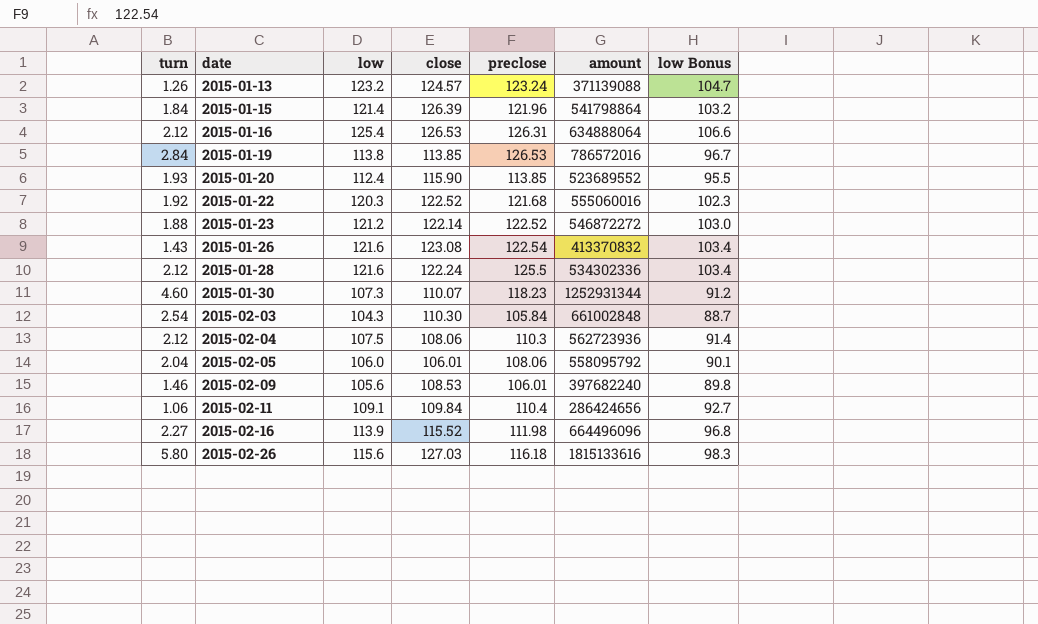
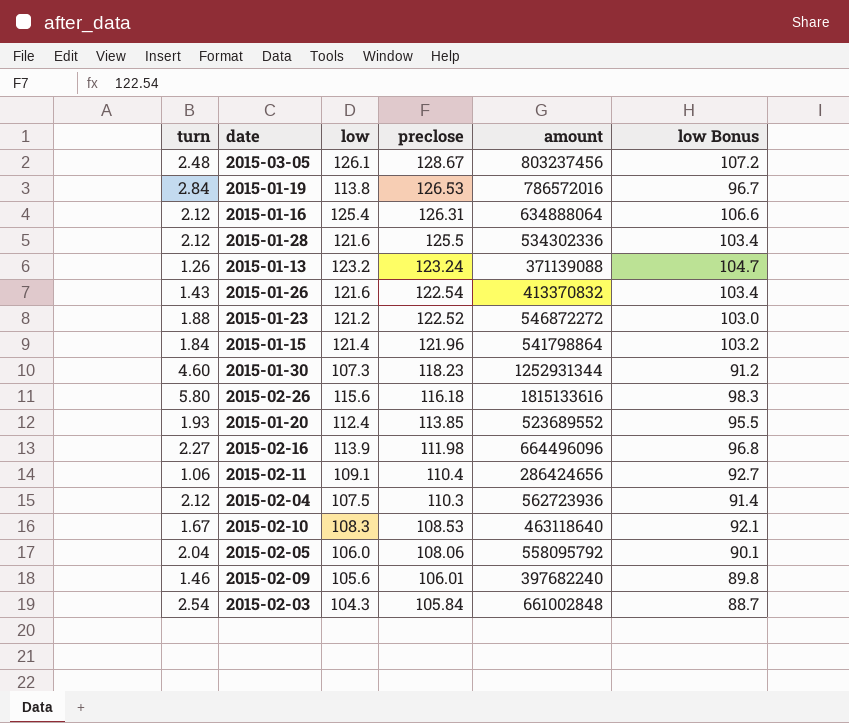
row order: date ascending -> preclose descending
column close | position: 4 -> none
row 2015-01-22: 1.92 | 120.3 | 122.52 | 121.68 | 555060016 | 102.3 -> none
row 2015-03-05: none -> 2.48 | 126.1 | 128.67 | 803237456 | 107.2
row 2015-02-10: none -> 1.67 | 108.3 | 108.53 | 463118640 | 92.1

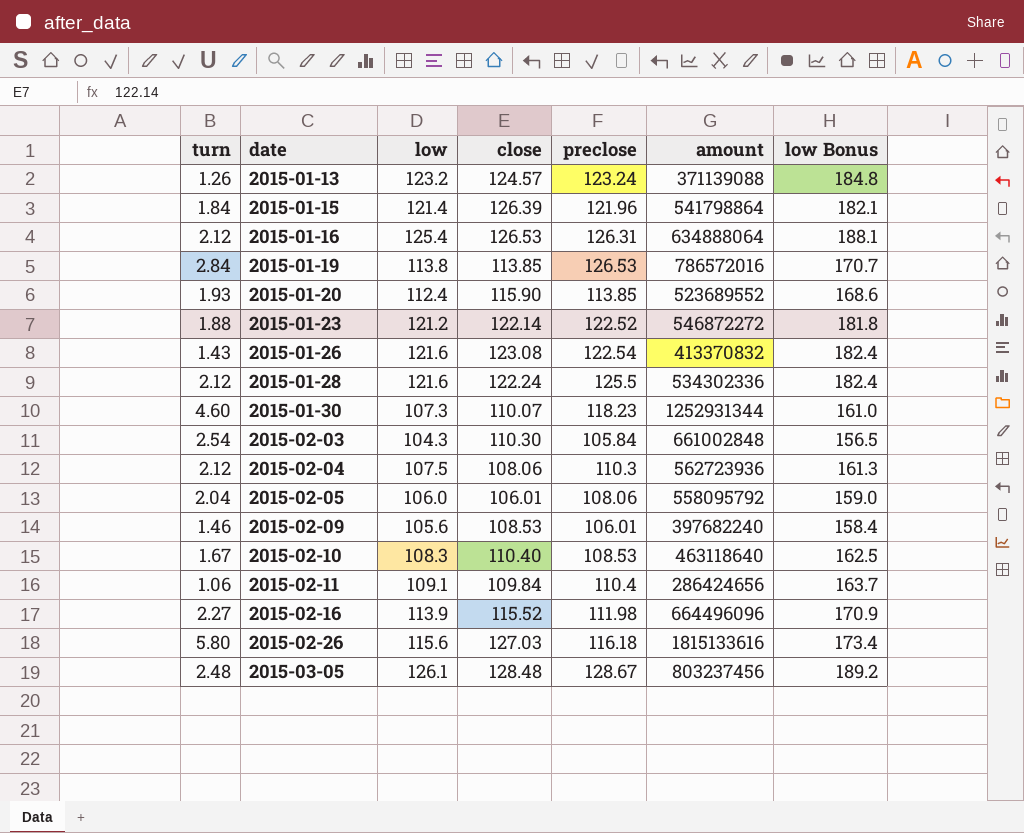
row order: preclose descending -> date ascending
column close | position: none -> 4
column low Bonus | formula: [low] * 0.85 -> [low] * 1.5

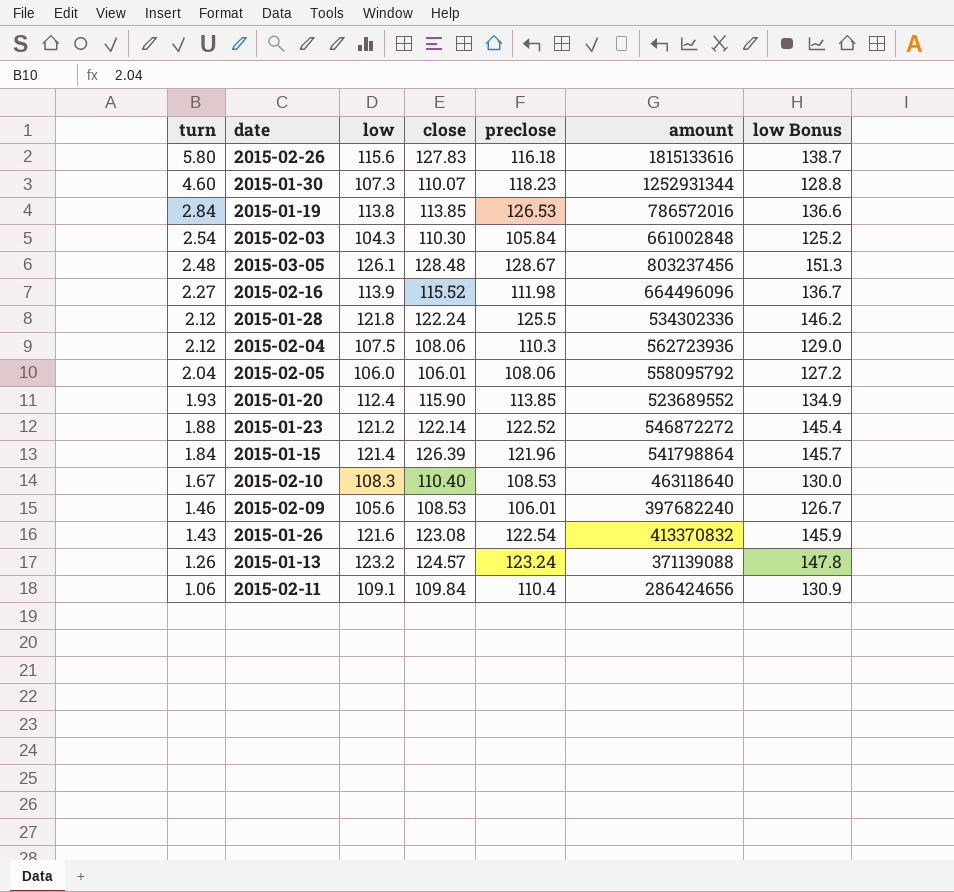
row order: date ascending -> turn descending
column low Bonus | formula: [low] * 1.5 -> [low] * 1.2
row 2015-01-16: 2.12 | 125.4 | 126.53 | 126.31 | 634888064 | 188.1 -> none
2015-02-26 | close: 127.03 -> 127.83
2015-01-28 | low: 121.6 -> 121.8

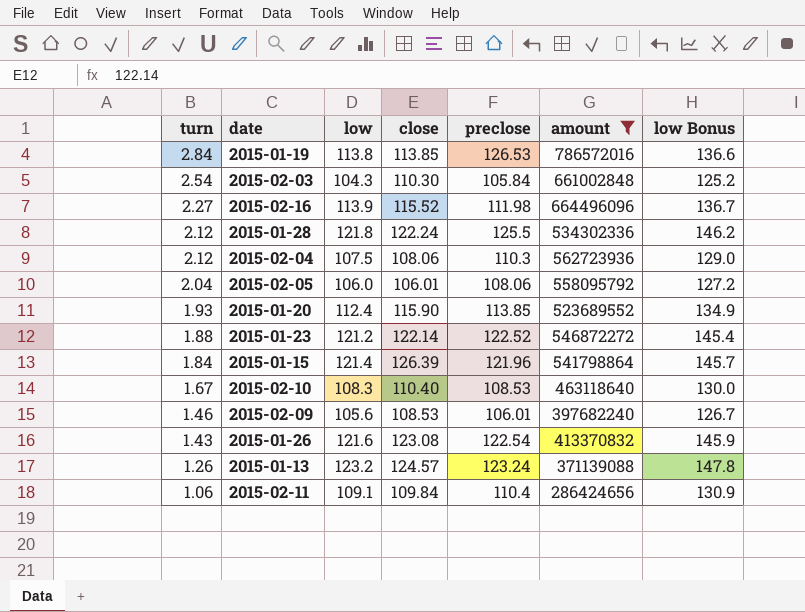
filter: none -> amount <= 786572016

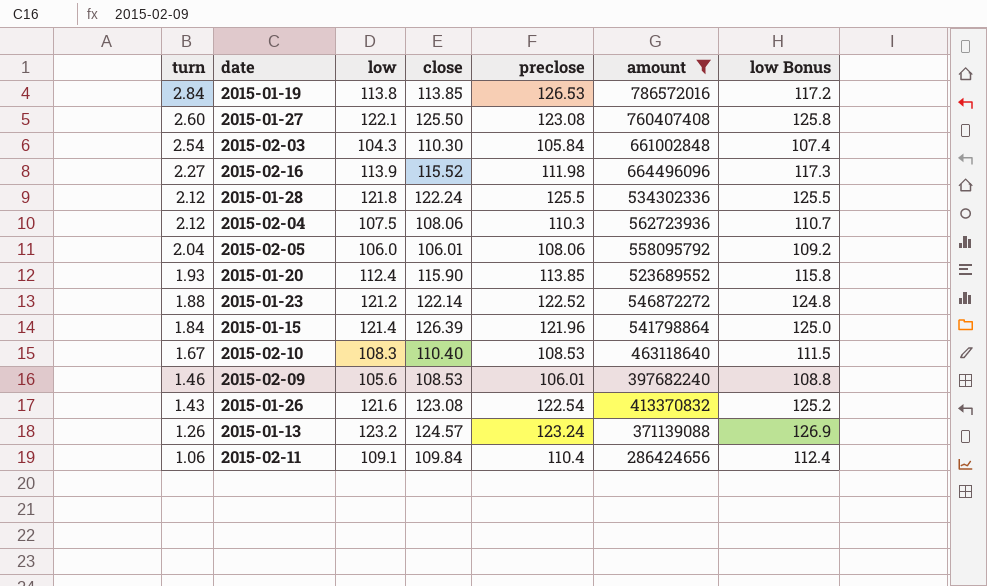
column low Bonus | formula: [low] * 1.2 -> [low] * 1.03
row 2015-01-27: none -> 2.60 | 122.1 | 125.50 | 123.08 | 760407408 | 125.8

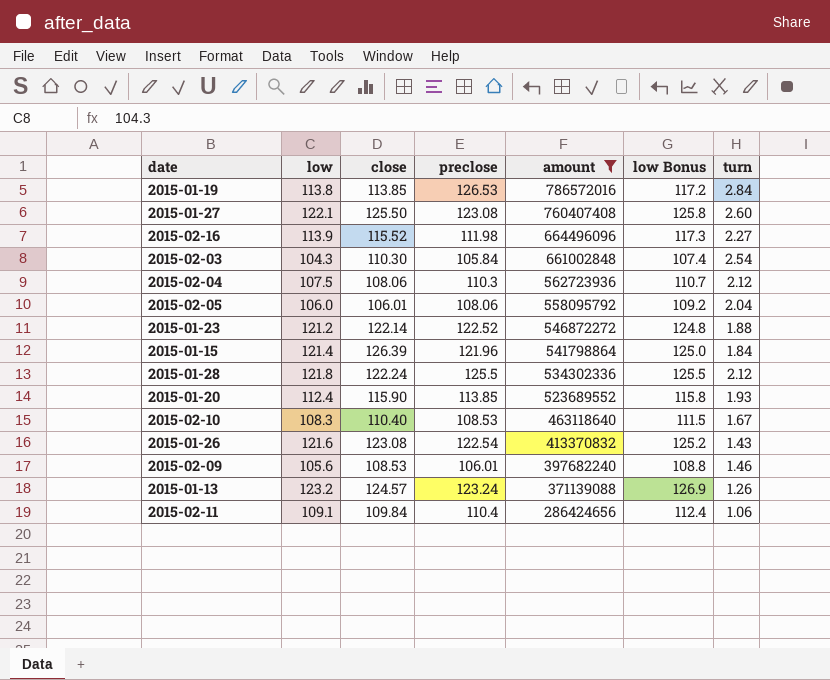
row order: turn descending -> amount descending
column turn | position: 1 -> 7

